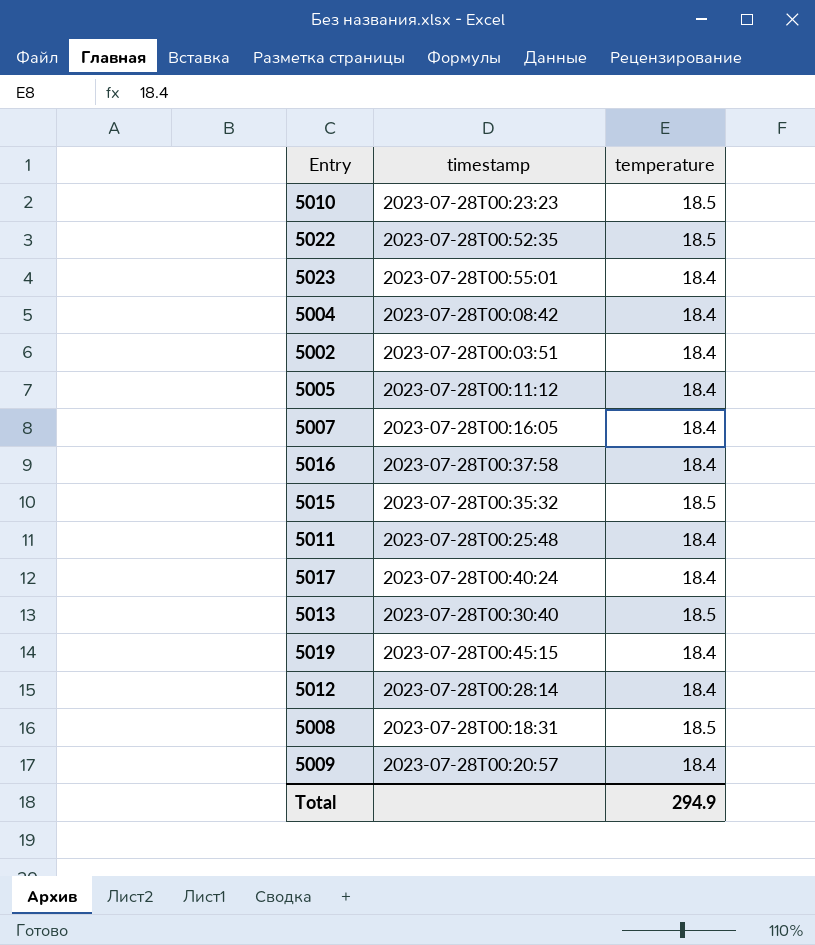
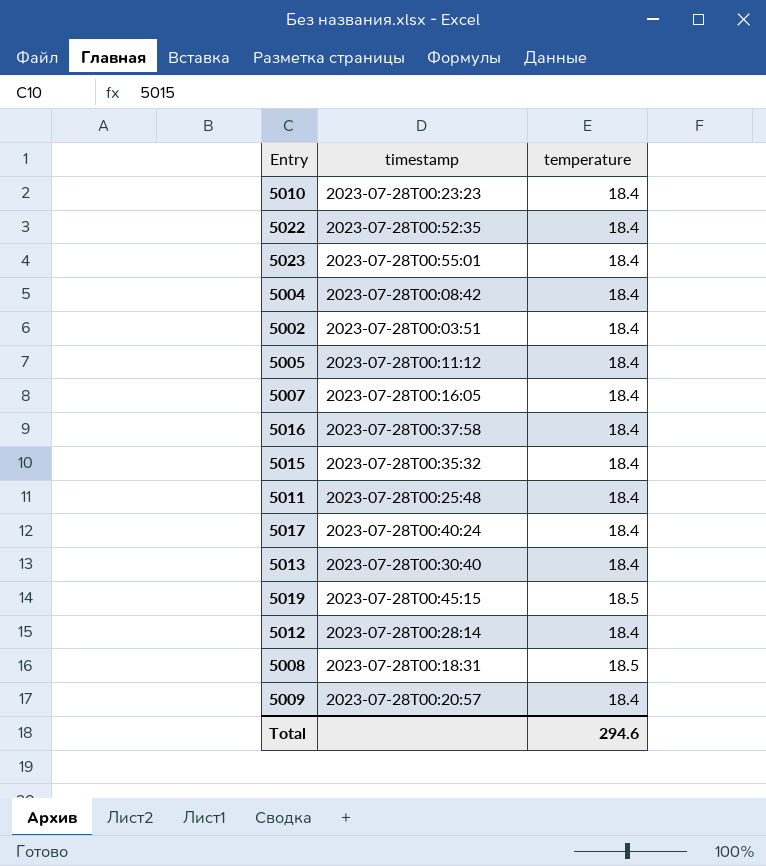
5010 | temperature: 18.5 -> 18.4
5022 | temperature: 18.5 -> 18.4
5015 | temperature: 18.5 -> 18.4
5013 | temperature: 18.5 -> 18.4
5019 | temperature: 18.4 -> 18.5
Total | temperature: 294.9 -> 294.6

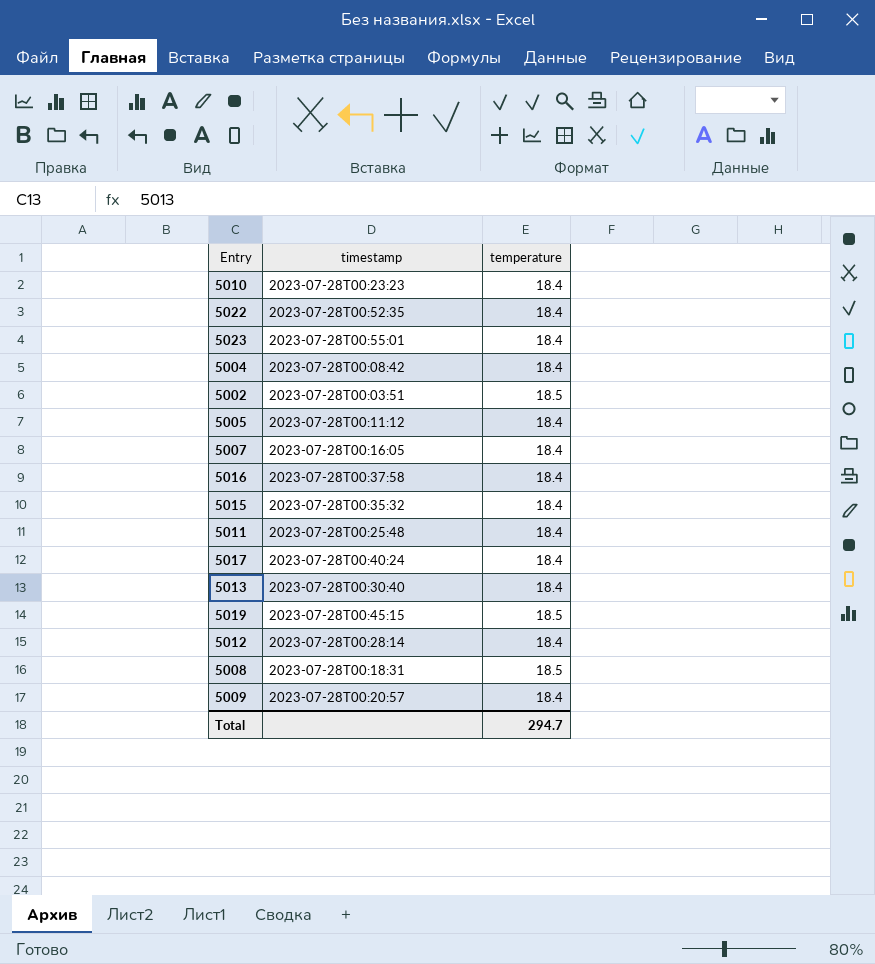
5002 | temperature: 18.4 -> 18.5
Total | temperature: 294.6 -> 294.7

